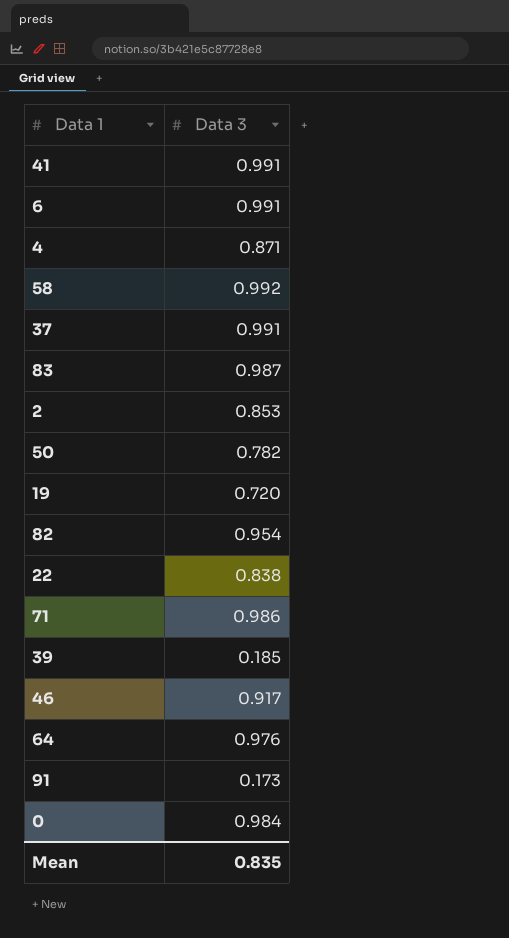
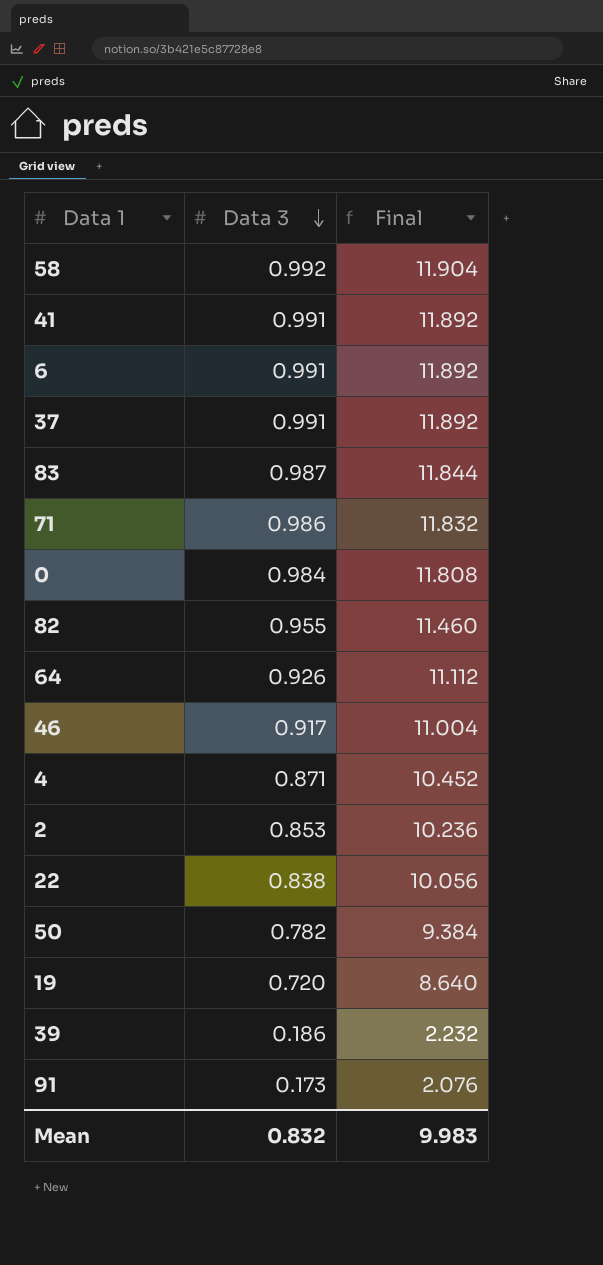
row order: none -> Data 3 descending
column Final | formula: none -> [Data 3] * 12
82 | Data 3: 0.954 -> 0.955
64 | Data 3: 0.976 -> 0.926
39 | Data 3: 0.185 -> 0.186
Mean | Data 3: 0.835 -> 0.832

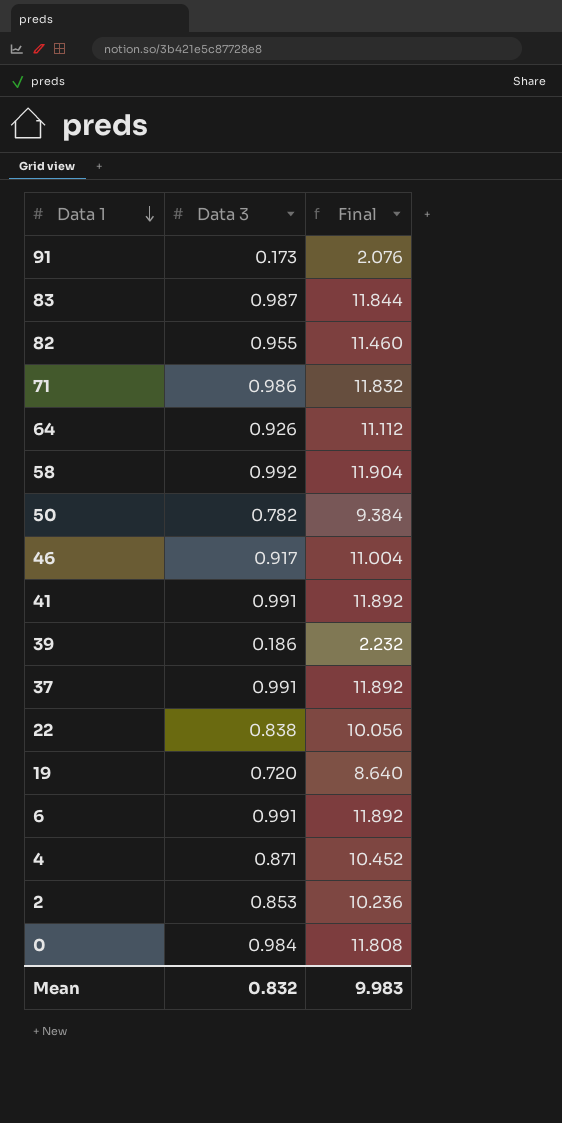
row order: Data 3 descending -> Data 1 descending

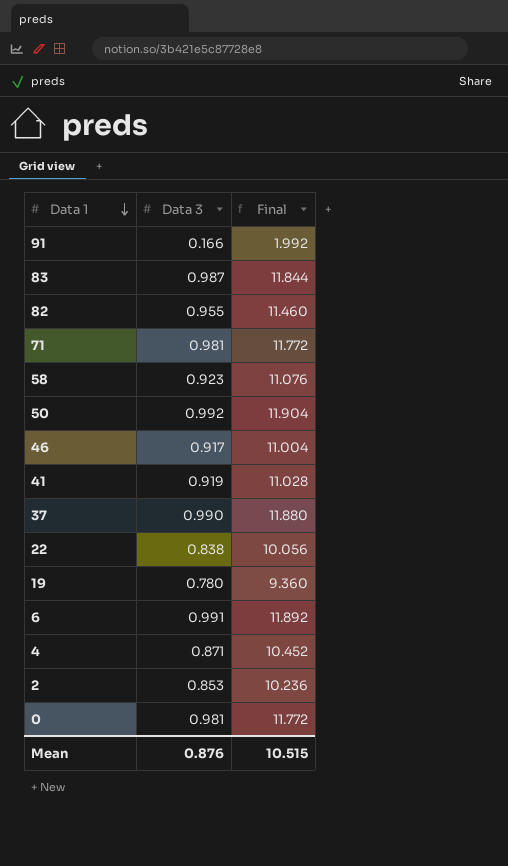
row 64: 0.926 | 11.112 -> none
row 39: 0.186 | 2.232 -> none
91 | Data 3: 0.173 -> 0.166
91 | Final: 2.076 -> 1.992
71 | Data 3: 0.986 -> 0.981
71 | Final: 11.832 -> 11.772
58 | Data 3: 0.992 -> 0.923
58 | Final: 11.904 -> 11.076
50 | Data 3: 0.782 -> 0.992
50 | Final: 9.384 -> 11.904
41 | Data 3: 0.991 -> 0.919
41 | Final: 11.892 -> 11.028
37 | Data 3: 0.991 -> 0.990
37 | Final: 11.892 -> 11.880
19 | Data 3: 0.720 -> 0.780
19 | Final: 8.640 -> 9.360
0 | Data 3: 0.984 -> 0.981
0 | Final: 11.808 -> 11.772
Mean | Data 3: 0.832 -> 0.876
Mean | Final: 9.983 -> 10.515

